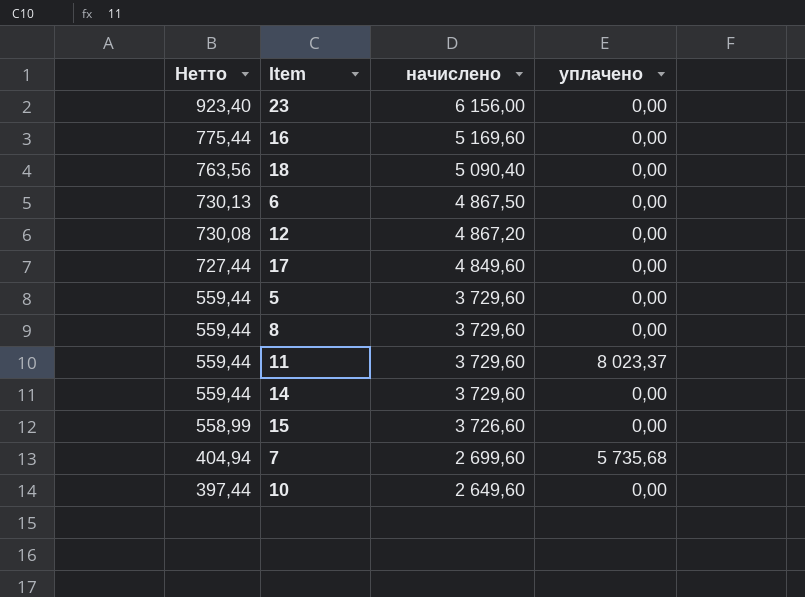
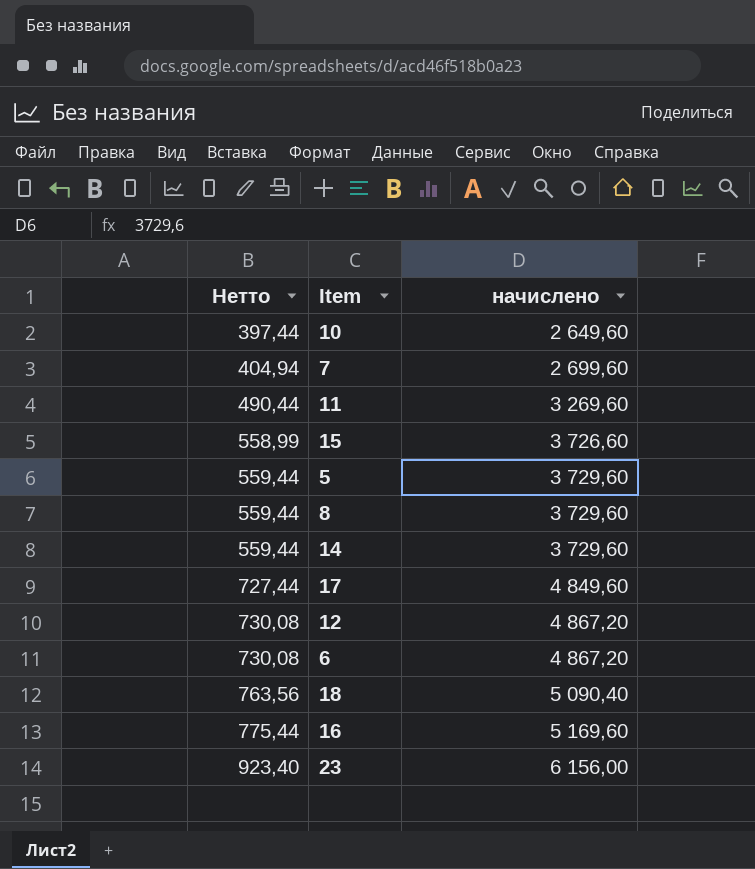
row order: Нетто descending -> Нетто ascending
column уплачено | position: 4 -> none
11 | Нетто: 559,44 -> 490,44
11 | начислено: 3 729,60 -> 3 269,60
6 | Нетто: 730,13 -> 730,08
6 | начислено: 4 867,50 -> 4 867,20

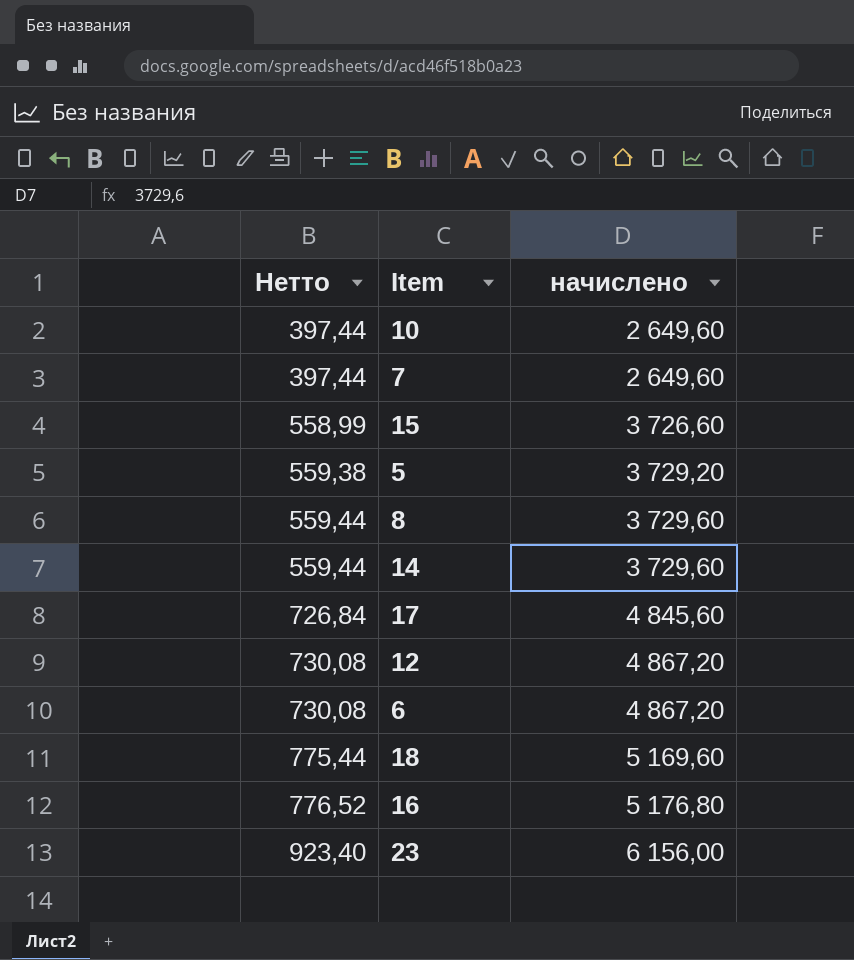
row 11: 490,44 | 3 269,60 -> none
7 | Нетто: 404,94 -> 397,44
7 | начислено: 2 699,60 -> 2 649,60
5 | Нетто: 559,44 -> 559,38
5 | начислено: 3 729,60 -> 3 729,20
17 | Нетто: 727,44 -> 726,84
17 | начислено: 4 849,60 -> 4 845,60
18 | Нетто: 763,56 -> 775,44
18 | начислено: 5 090,40 -> 5 169,60
16 | Нетто: 775,44 -> 776,52
16 | начислено: 5 169,60 -> 5 176,80

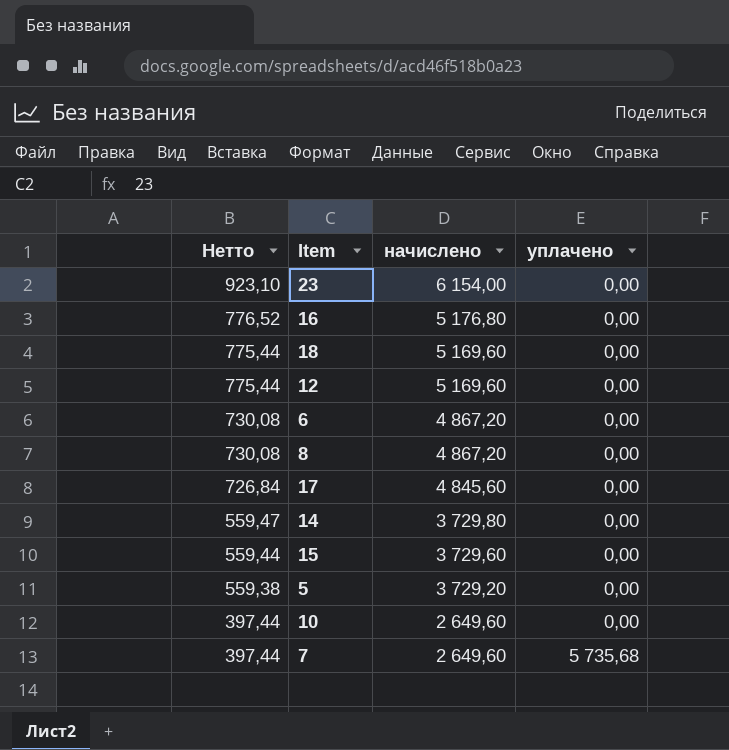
row order: Нетто ascending -> Нетто descending
column уплачено | position: none -> 4
23 | Нетто: 923,40 -> 923,10
23 | начислено: 6 156,00 -> 6 154,00
12 | Нетто: 730,08 -> 775,44
12 | начислено: 4 867,20 -> 5 169,60
8 | Нетто: 559,44 -> 730,08
8 | начислено: 3 729,60 -> 4 867,20
14 | Нетто: 559,44 -> 559,47
14 | начислено: 3 729,60 -> 3 729,80
15 | Нетто: 558,99 -> 559,44
15 | начислено: 3 726,60 -> 3 729,60

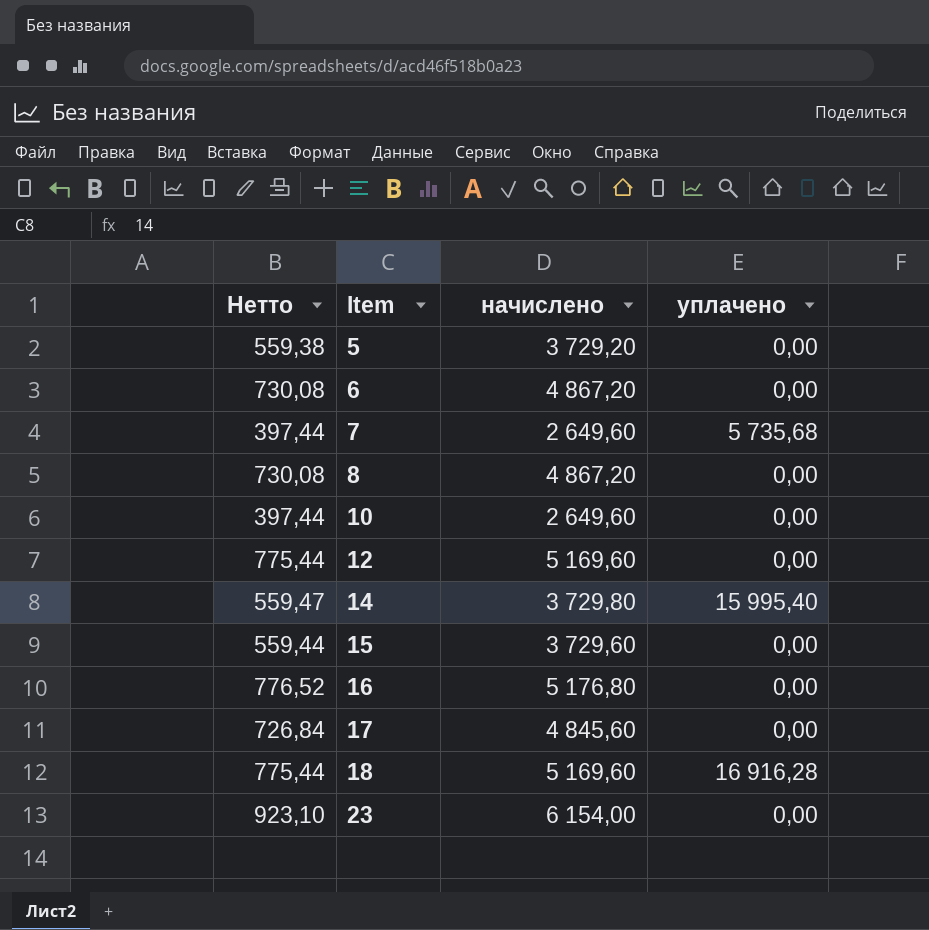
row order: Нетто descending -> Item ascending
14 | уплачено: 0,00 -> 15 995,40
18 | уплачено: 0,00 -> 16 916,28

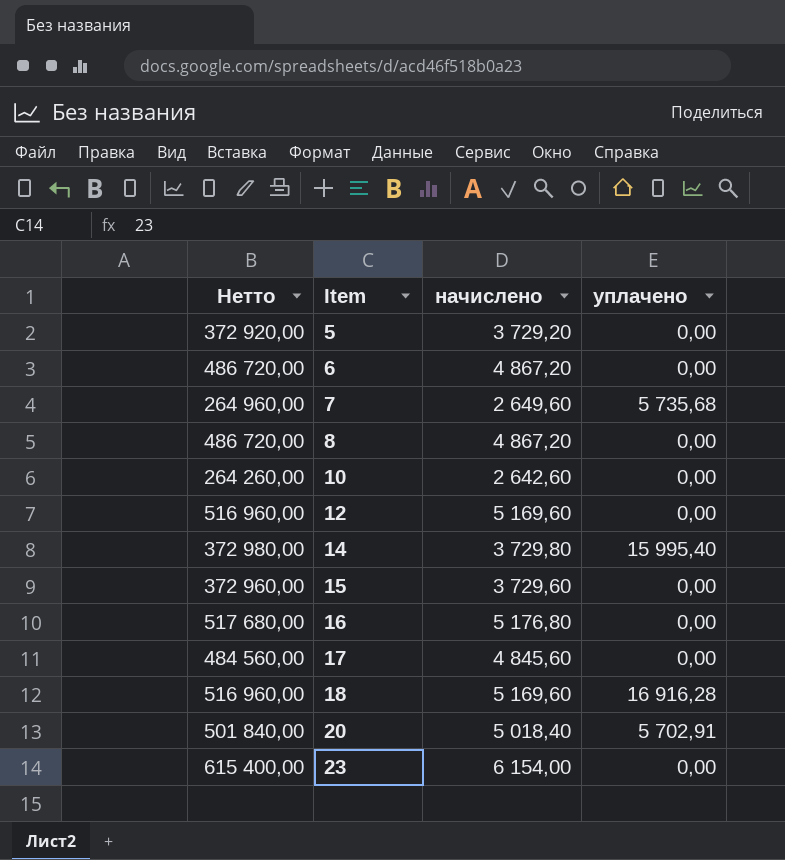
column Нетто | formula: [начислено] * 0,15 -> [начислено] * 100
10 | начислено: 2 649,60 -> 2 642,60
row 20: none -> 501 840,00 | 5 018,40 | 5 702,91

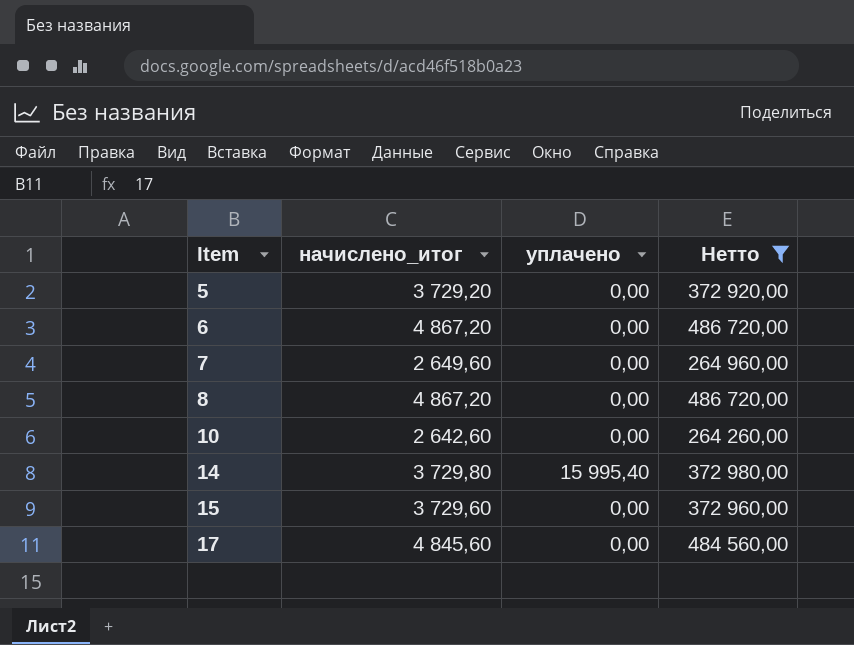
filter: none -> Нетто <= 486 720,00
column name: начислено -> начислено_итог
column Нетто | position: 1 -> 4
7 | уплачено: 5 735,68 -> 0,00

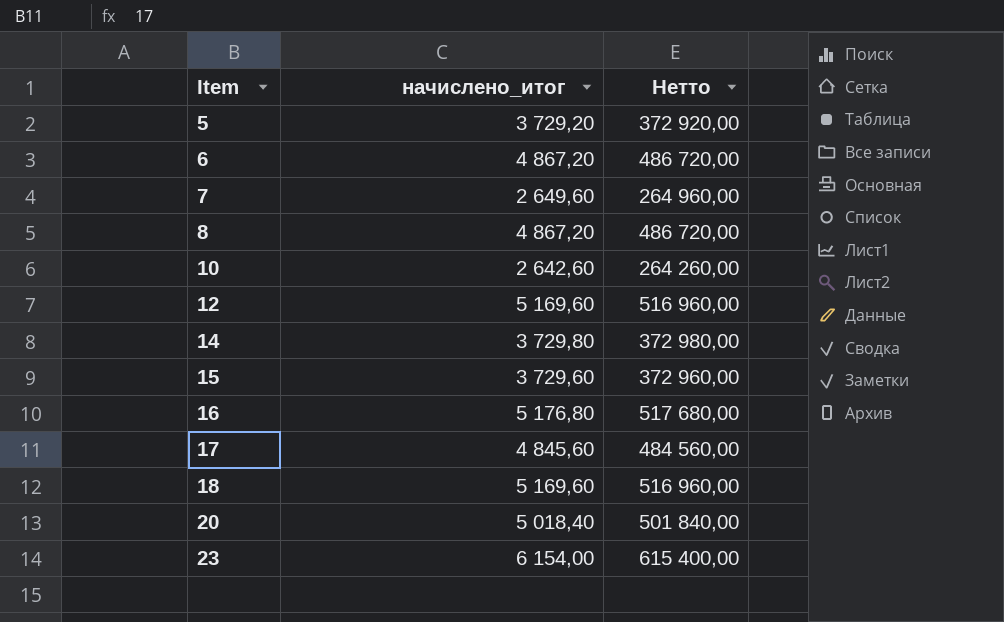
filter: Нетто <= 486 720,00 -> none
column уплачено | position: 3 -> none

